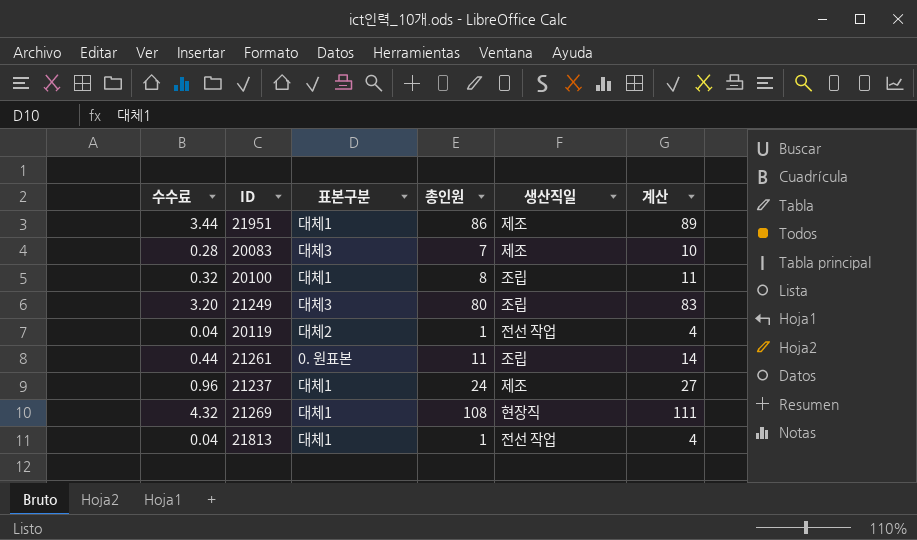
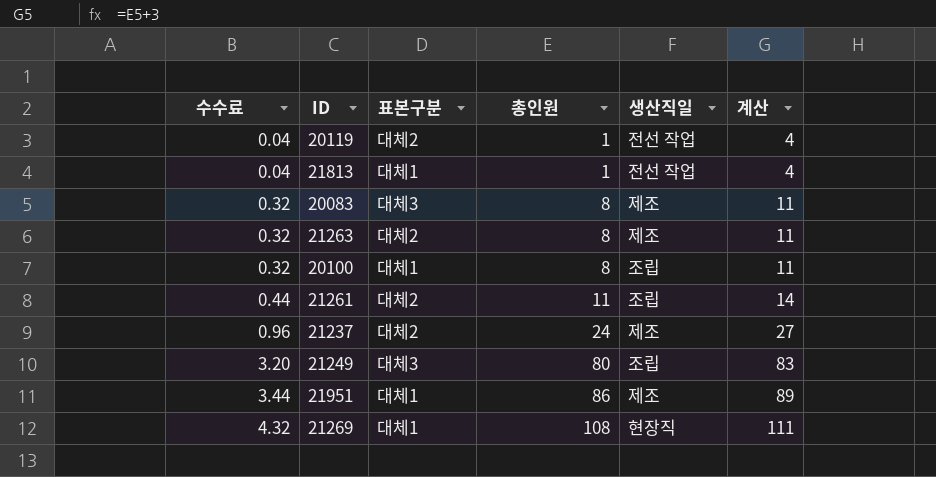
row order: none -> 수수료 ascending
20083 | 수수료: 0.28 -> 0.32
20083 | 총인원: 7 -> 8
20083 | 계산: 10 -> 11
row 21263: none -> 0.32 | 대체2 | 8 | 제조 | 11
21261 | 표본구분: 0. 원표본 -> 대체2
21237 | 표본구분: 대체1 -> 대체2

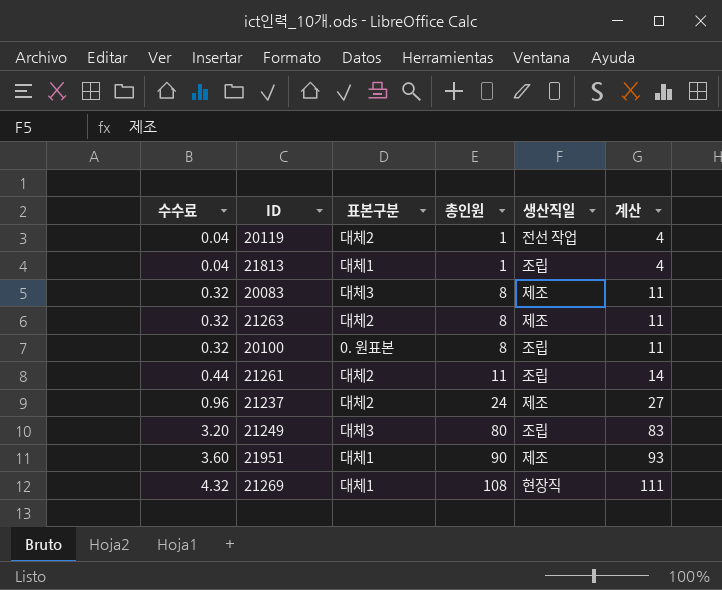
21813 | 생산직일: 전선 작업 -> 조립
20100 | 표본구분: 대체1 -> 0. 원표본
21951 | 수수료: 3.44 -> 3.60
21951 | 총인원: 86 -> 90
21951 | 계산: 89 -> 93

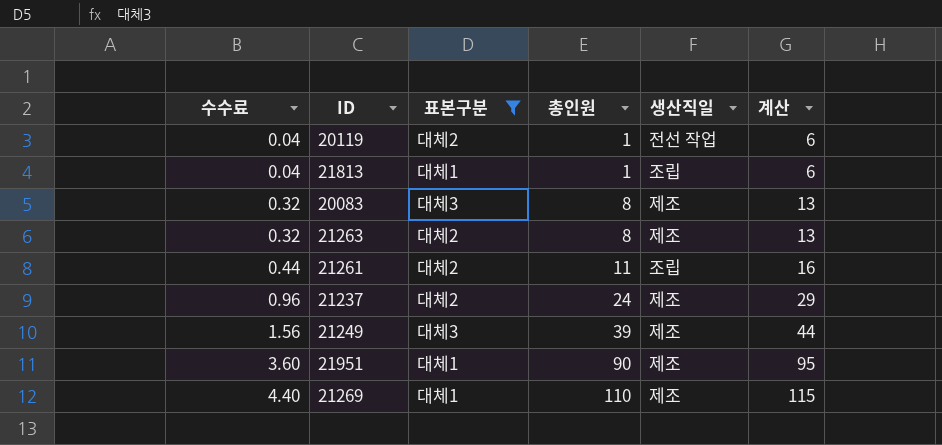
filter: none -> 표본구분 != 0. 원표본
column 계산 | formula: [총인원] + 3 -> [총인원] + 5
21249 | 수수료: 3.20 -> 1.56
21249 | 총인원: 80 -> 39
21249 | 생산직일: 조립 -> 제조
21269 | 수수료: 4.32 -> 4.40
21269 | 총인원: 108 -> 110
21269 | 생산직일: 현장직 -> 제조

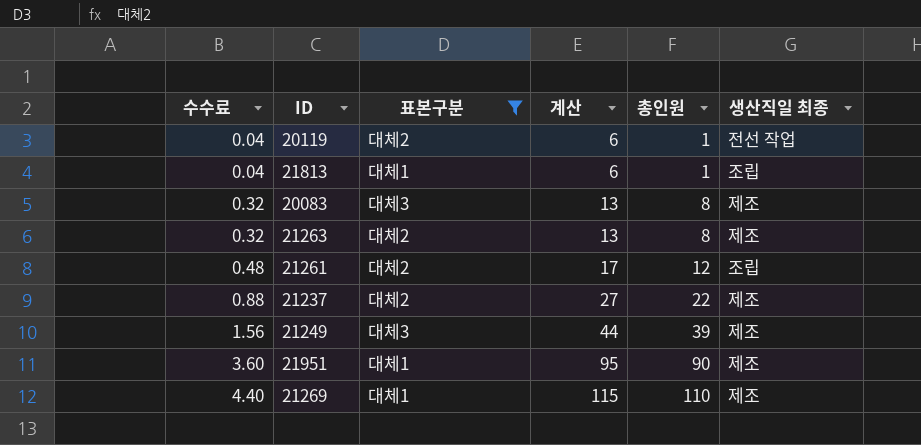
column 계산 | position: 6 -> 4
column name: 생산직일 -> 생산직일 최종
21261 | 수수료: 0.44 -> 0.48
21261 | 계산: 16 -> 17
21261 | 총인원: 11 -> 12
21237 | 수수료: 0.96 -> 0.88
21237 | 계산: 29 -> 27
21237 | 총인원: 24 -> 22

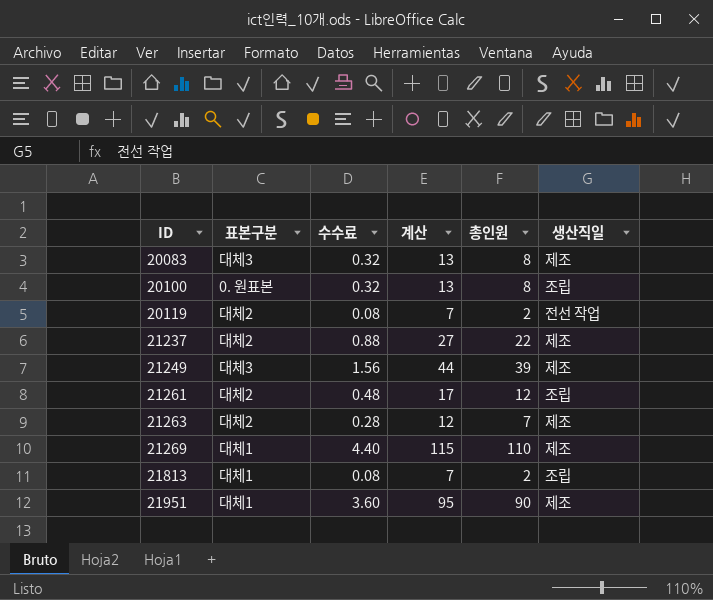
filter: 표본구분 != 0. 원표본 -> none
row order: 수수료 ascending -> ID ascending
column 수수료 | position: 1 -> 3
column name: 생산직일 최종 -> 생산직일
20119 | 수수료: 0.04 -> 0.08
20119 | 계산: 6 -> 7
20119 | 총인원: 1 -> 2
21263 | 수수료: 0.32 -> 0.28
21263 | 계산: 13 -> 12
21263 | 총인원: 8 -> 7
21813 | 수수료: 0.04 -> 0.08
21813 | 계산: 6 -> 7
21813 | 총인원: 1 -> 2

